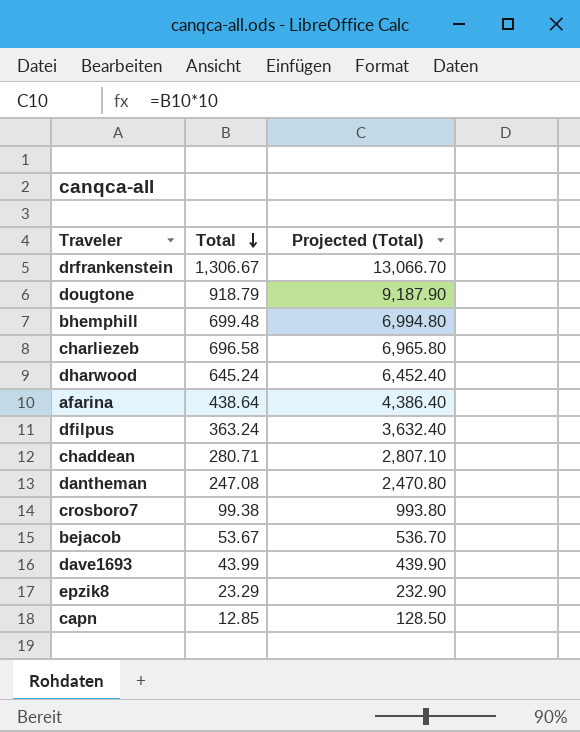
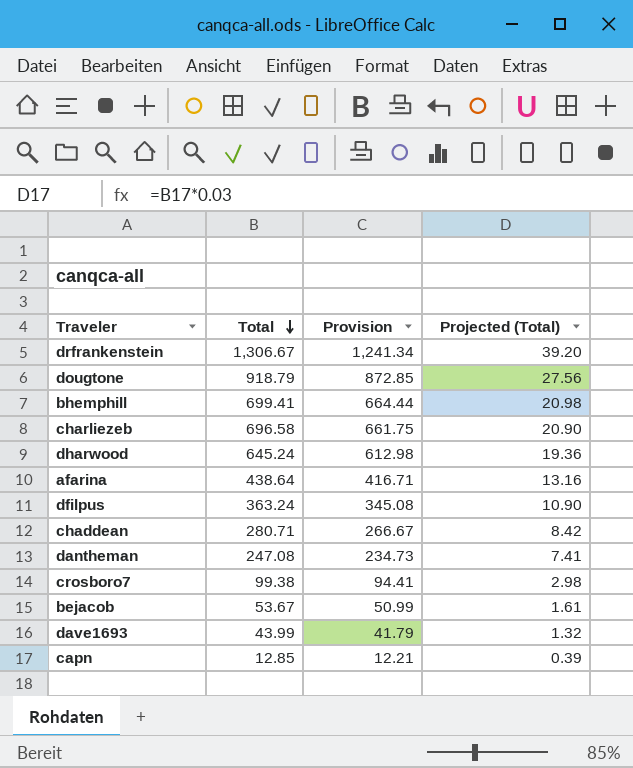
column Provision | formula: none -> [Total] * 0.95
column Projected (Total) | formula: [Total] * 10 -> [Total] * 0.03
row epzik8: 23.29 | 232.90 -> none
bhemphill | Total: 699.48 -> 699.41

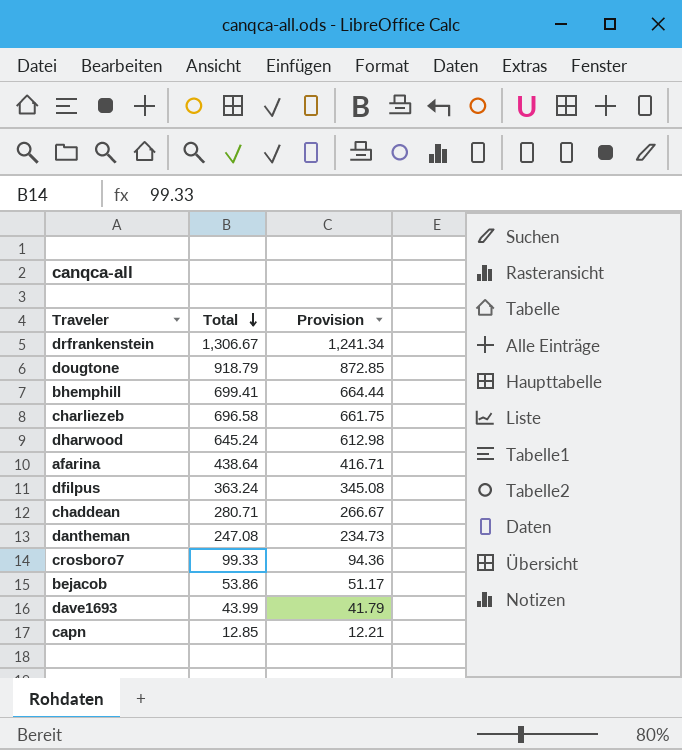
column Projected (Total) | formula: [Total] * 0.03 -> none
crosboro7 | Total: 99.38 -> 99.33
crosboro7 | Provision: 94.41 -> 94.36
bejacob | Total: 53.67 -> 53.86
bejacob | Provision: 50.99 -> 51.17

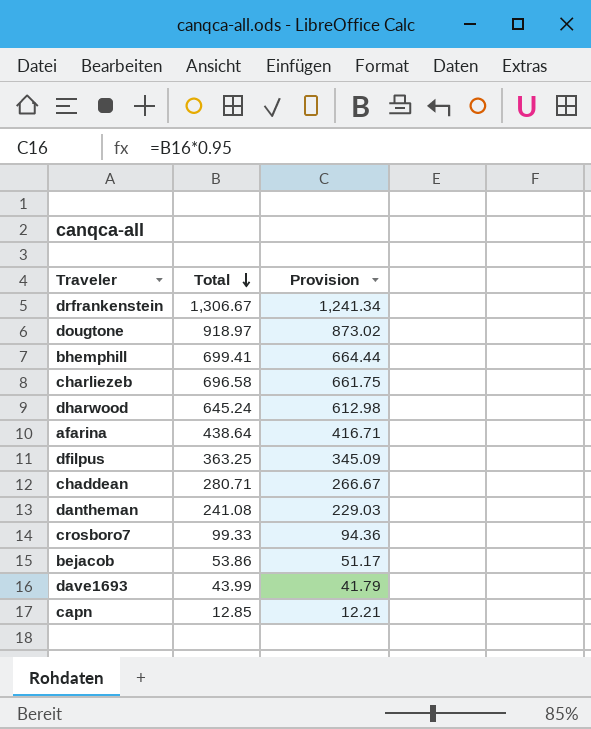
dougtone | Total: 918.79 -> 918.97
dougtone | Provision: 872.85 -> 873.02
dfilpus | Total: 363.24 -> 363.25
dfilpus | Provision: 345.08 -> 345.09
dantheman | Total: 247.08 -> 241.08
dantheman | Provision: 234.73 -> 229.03

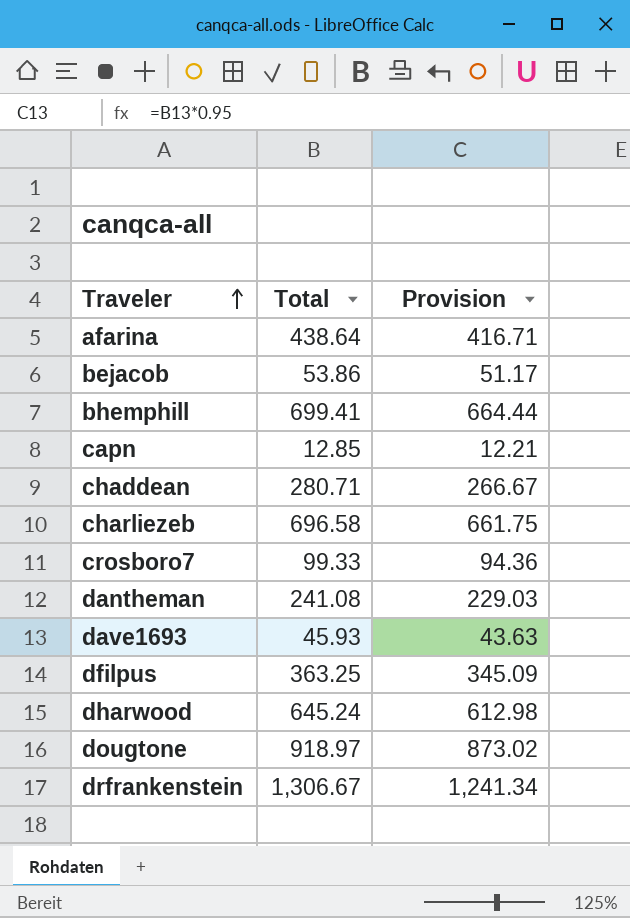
row order: Total descending -> Traveler ascending
dave1693 | Total: 43.99 -> 45.93
dave1693 | Provision: 41.79 -> 43.63

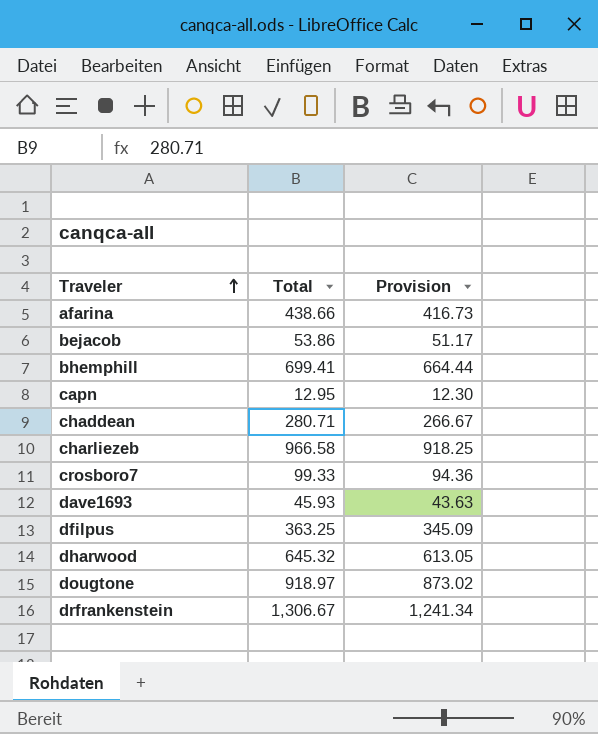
row dantheman: 241.08 | 229.03 -> none
afarina | Total: 438.64 -> 438.66
afarina | Provision: 416.71 -> 416.73
capn | Total: 12.85 -> 12.95
capn | Provision: 12.21 -> 12.30
charliezeb | Total: 696.58 -> 966.58
charliezeb | Provision: 661.75 -> 918.25
dharwood | Total: 645.24 -> 645.32
dharwood | Provision: 612.98 -> 613.05

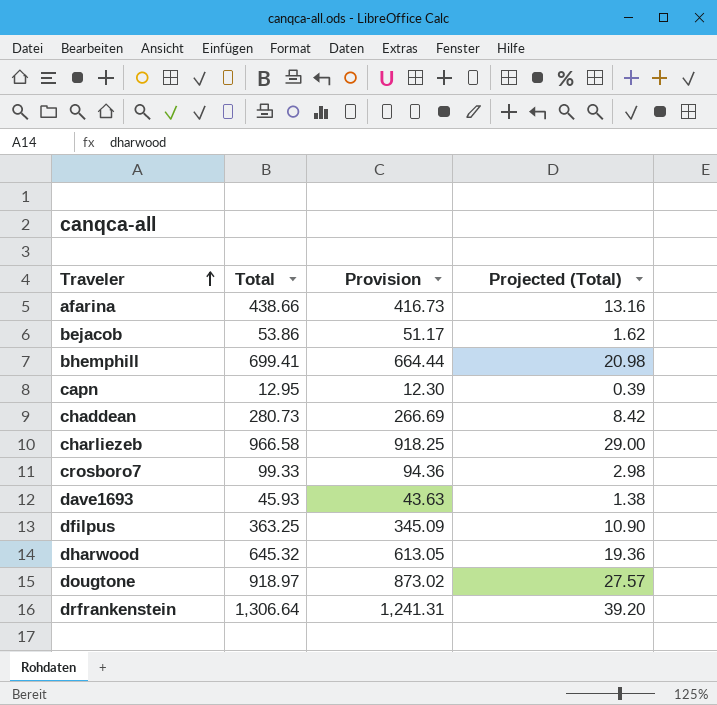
column Projected (Total) | formula: none -> [Total] * 0.03
chaddean | Total: 280.71 -> 280.73
chaddean | Provision: 266.67 -> 266.69
drfrankenstein | Total: 1,306.67 -> 1,306.64
drfrankenstein | Provision: 1,241.34 -> 1,241.31

